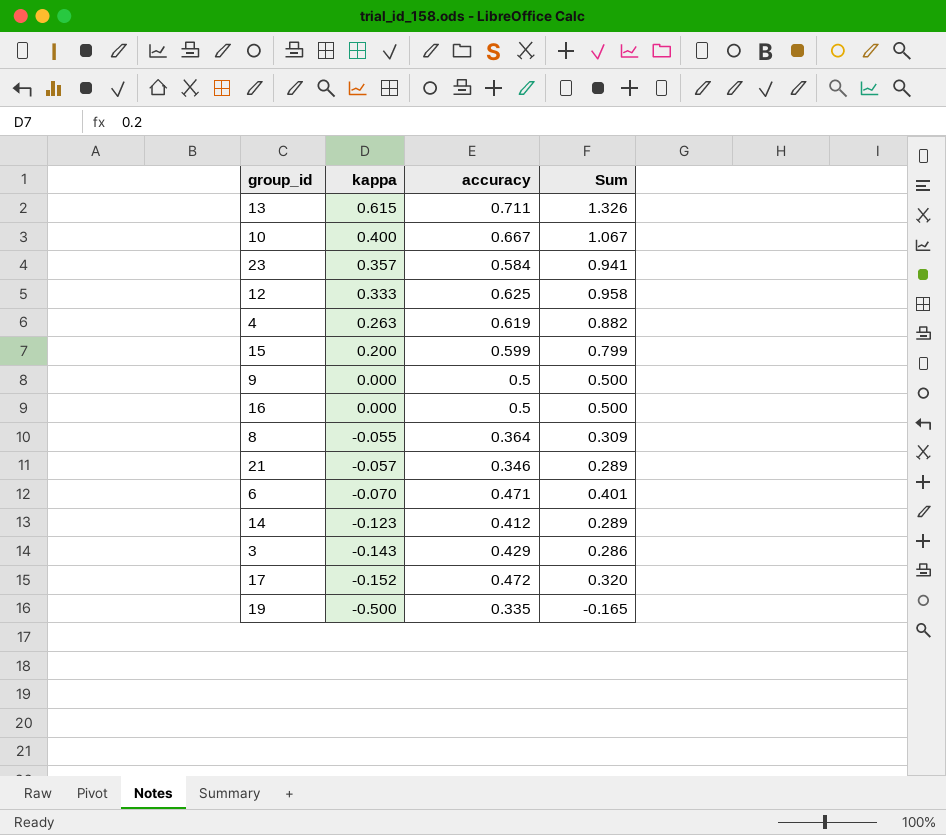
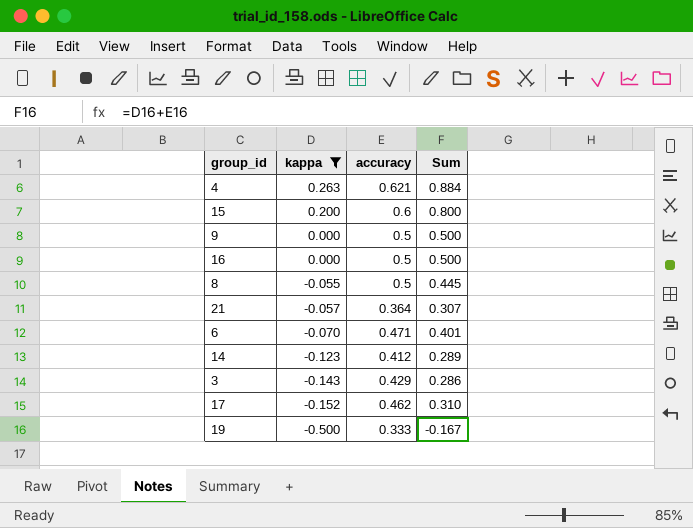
filter: none -> kappa <= 0.263
4 | accuracy: 0.619 -> 0.621
4 | Sum: 0.882 -> 0.884
15 | accuracy: 0.599 -> 0.6
15 | Sum: 0.799 -> 0.800
8 | accuracy: 0.364 -> 0.5
8 | Sum: 0.309 -> 0.445
21 | accuracy: 0.346 -> 0.364
21 | Sum: 0.289 -> 0.307
17 | accuracy: 0.472 -> 0.462
17 | Sum: 0.320 -> 0.310
19 | accuracy: 0.335 -> 0.333
19 | Sum: -0.165 -> -0.167

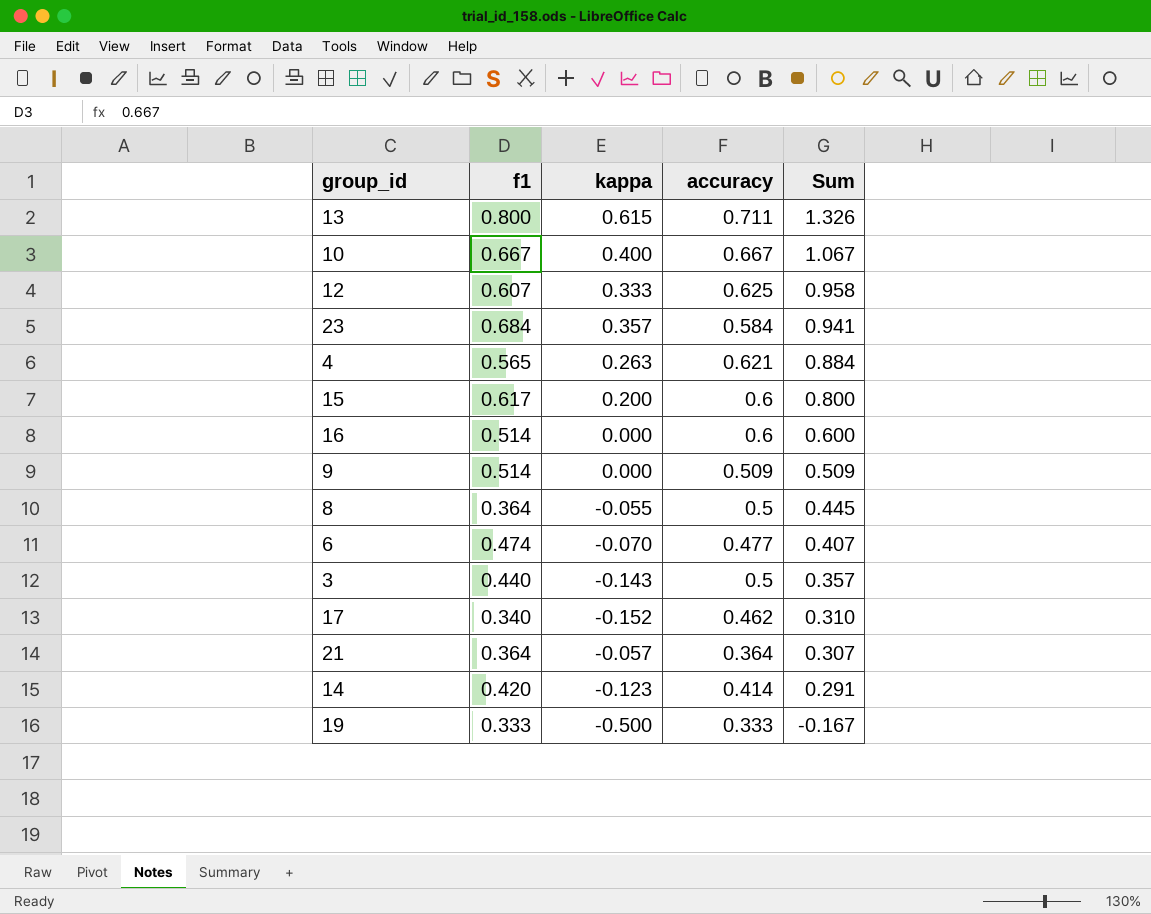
filter: kappa <= 0.263 -> none
row order: kappa descending -> Sum descending
column f1 | position: none -> 2
16 | accuracy: 0.5 -> 0.6
16 | Sum: 0.500 -> 0.600
9 | accuracy: 0.5 -> 0.509
9 | Sum: 0.500 -> 0.509
6 | accuracy: 0.471 -> 0.477
6 | Sum: 0.401 -> 0.407
3 | accuracy: 0.429 -> 0.5
3 | Sum: 0.286 -> 0.357
14 | accuracy: 0.412 -> 0.414
14 | Sum: 0.289 -> 0.291

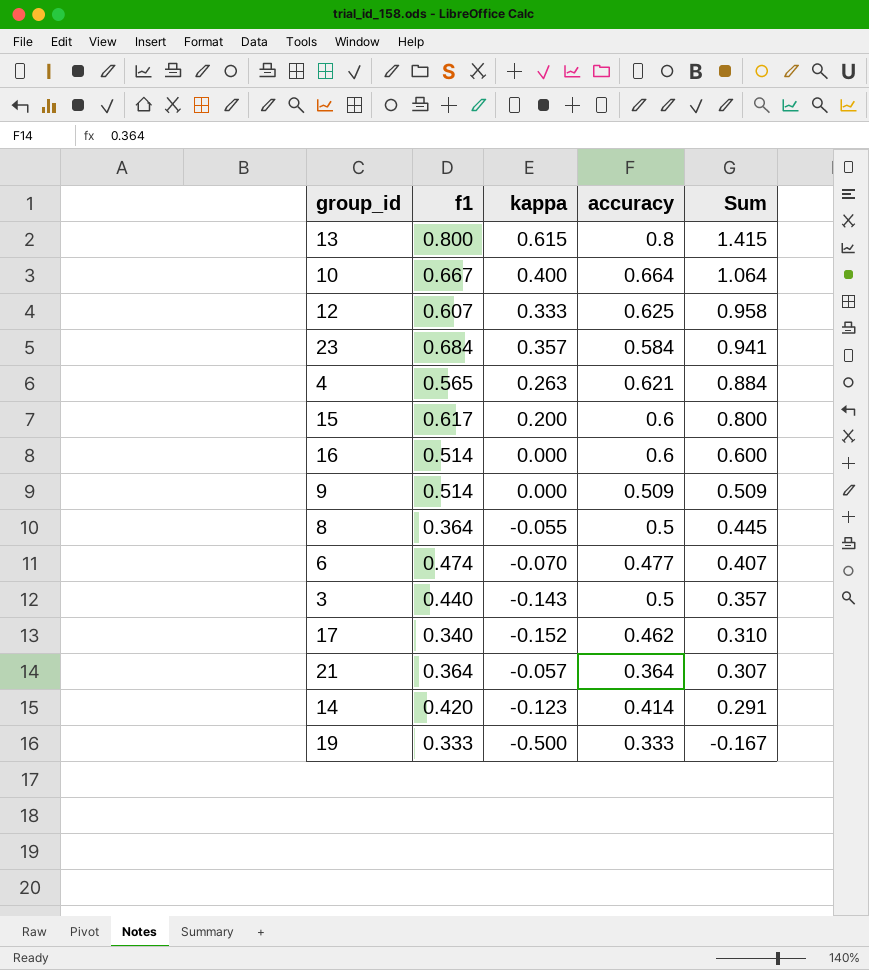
13 | accuracy: 0.711 -> 0.8
13 | Sum: 1.326 -> 1.415
10 | accuracy: 0.667 -> 0.664
10 | Sum: 1.067 -> 1.064

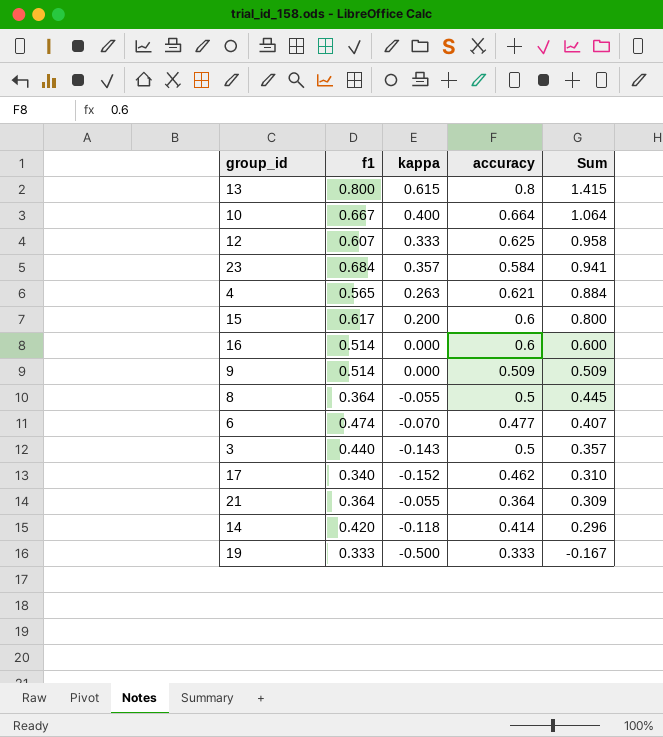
21 | kappa: -0.057 -> -0.055
21 | Sum: 0.307 -> 0.309
14 | kappa: -0.123 -> -0.118
14 | Sum: 0.291 -> 0.296

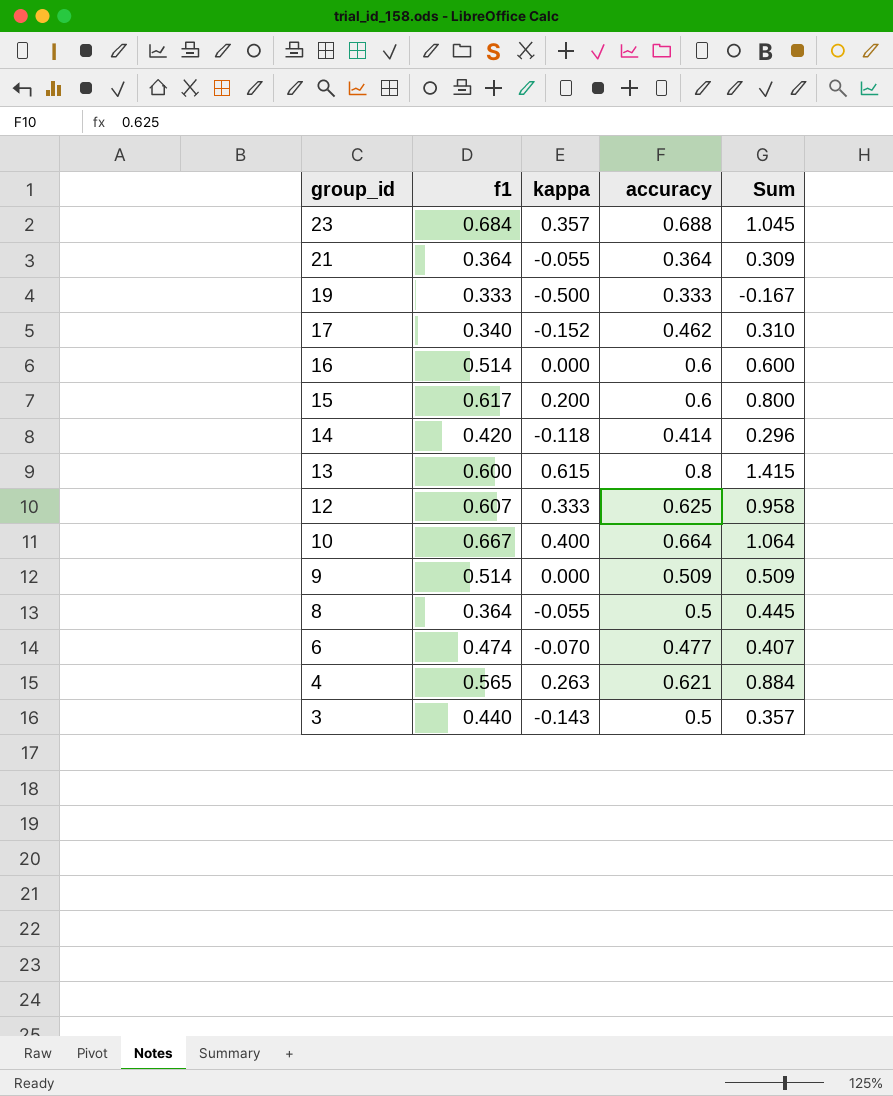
row order: Sum descending -> group_id descending
23 | accuracy: 0.584 -> 0.688
23 | Sum: 0.941 -> 1.045
13 | f1: 0.800 -> 0.600

